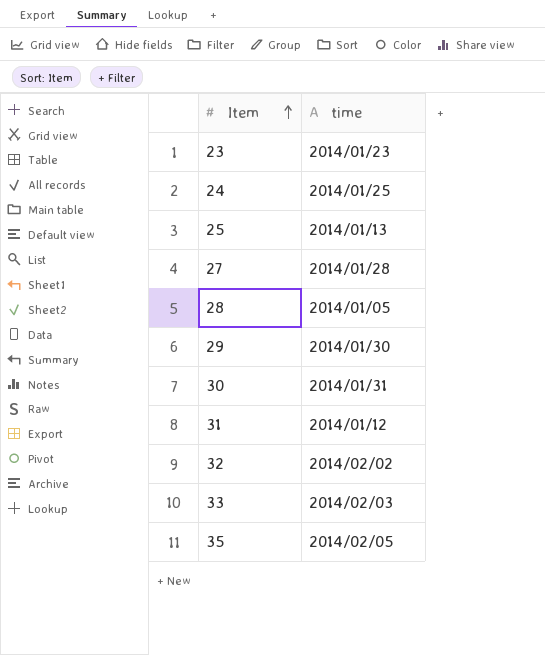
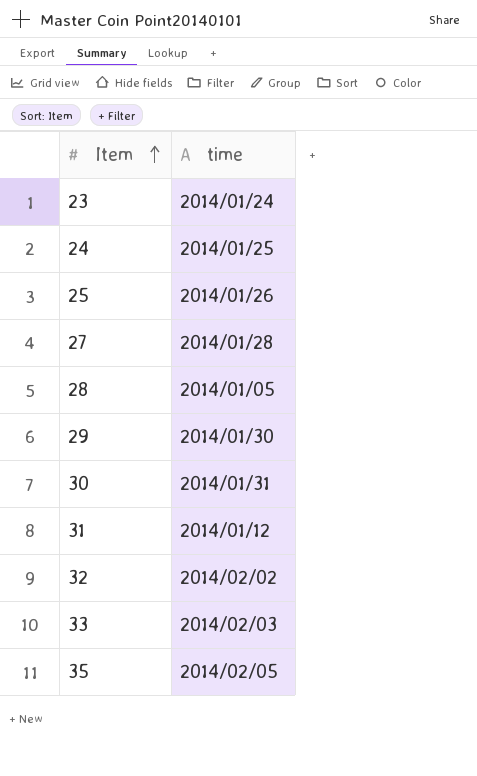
23 | time: 2014/01/23 -> 2014/01/24
25 | time: 2014/01/13 -> 2014/01/26

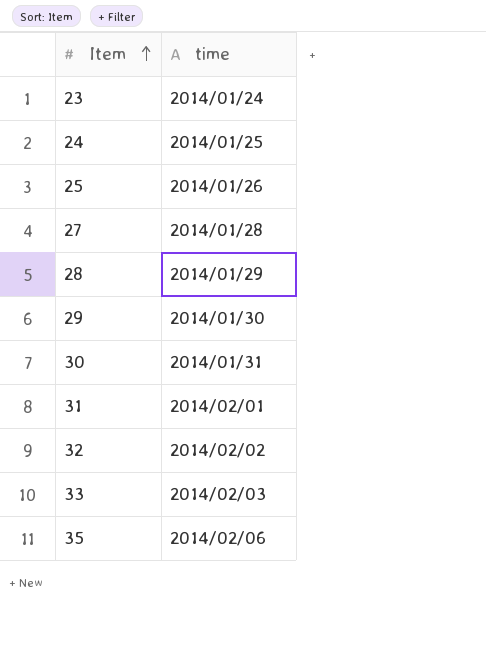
28 | time: 2014/01/05 -> 2014/01/29
31 | time: 2014/01/12 -> 2014/02/01
35 | time: 2014/02/05 -> 2014/02/06

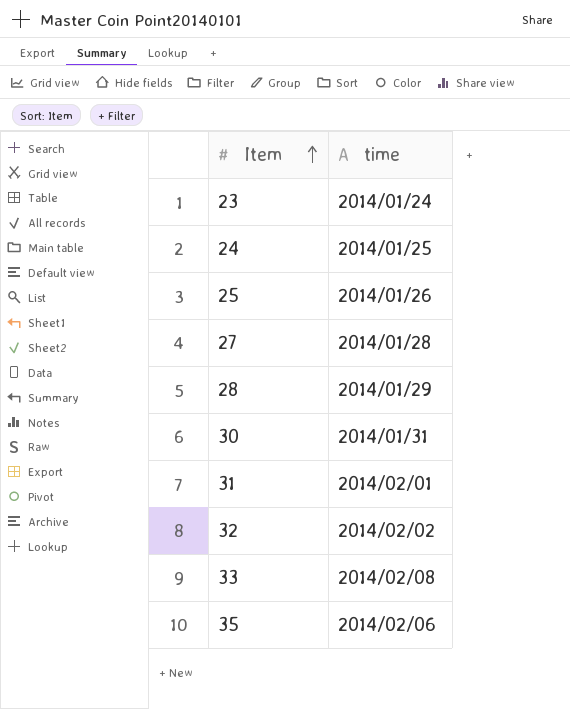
row 29: 2014/01/30 -> none
33 | time: 2014/02/03 -> 2014/02/08

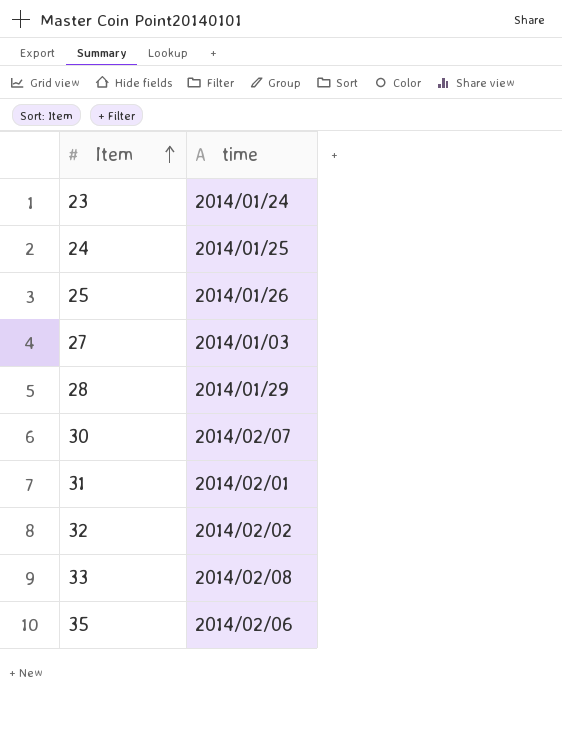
27 | time: 2014/01/28 -> 2014/01/03
30 | time: 2014/01/31 -> 2014/02/07

